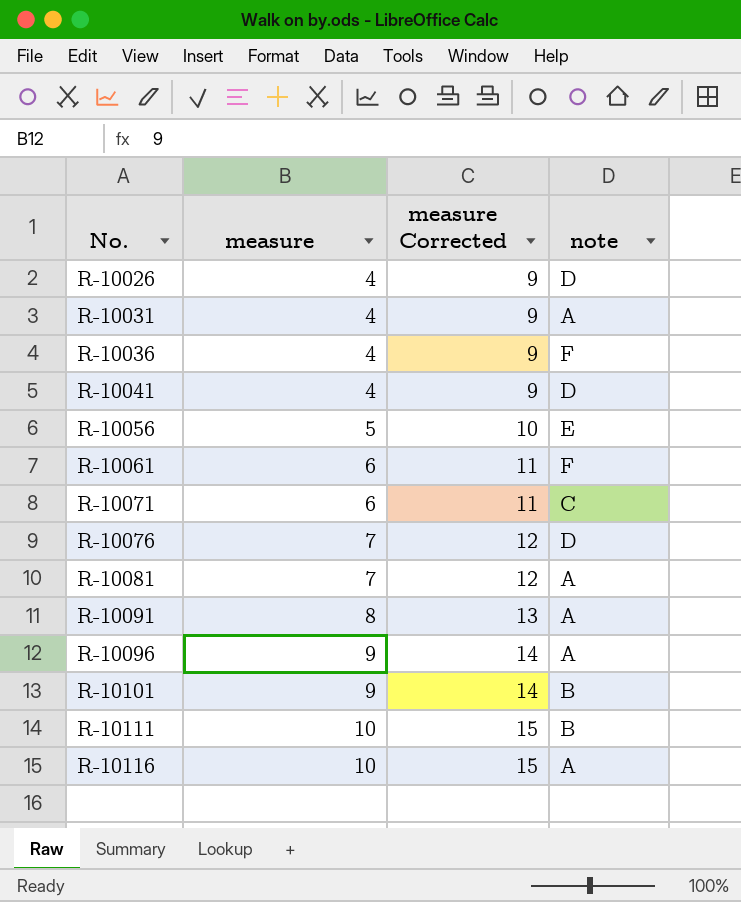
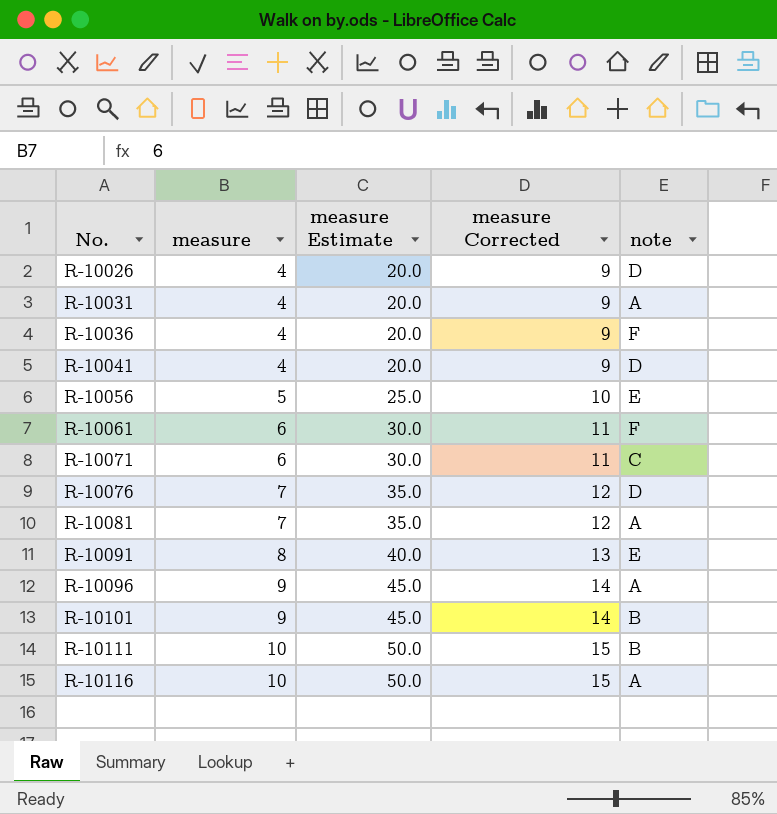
column measure Estimate | formula: none -> [measure] * 5
R-10091 | note: A -> E

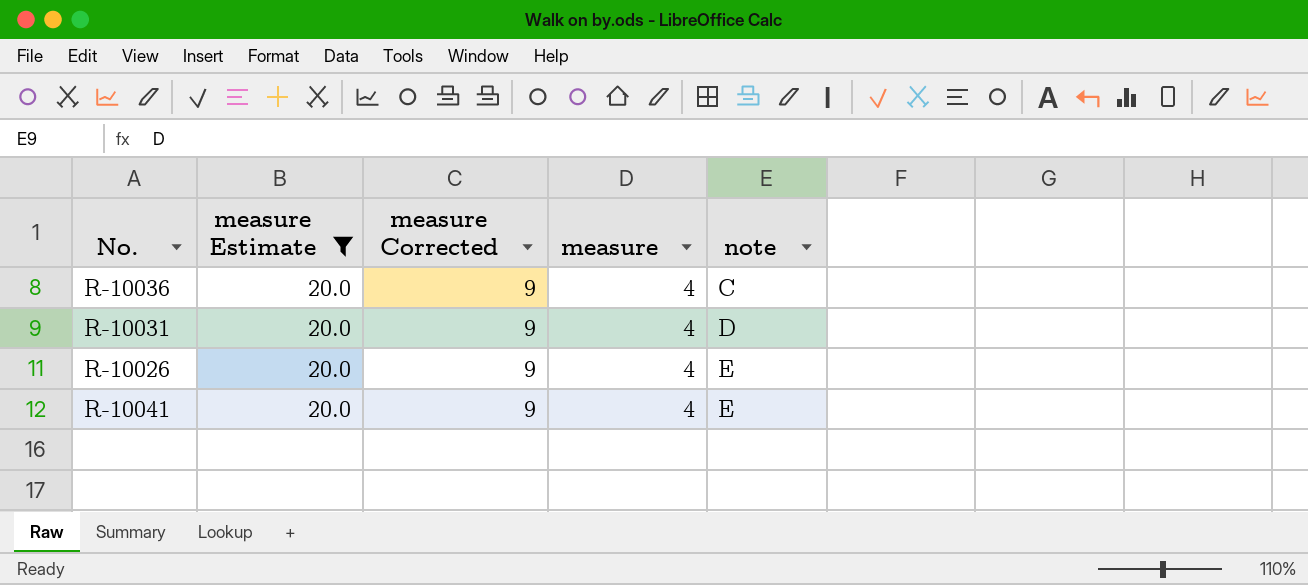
filter: none -> measure Estimate = 20.0
row order: No. ascending -> note ascending
column measure | position: 2 -> 4
R-10036 | note: F -> C
R-10031 | note: A -> D
R-10026 | note: D -> E
R-10041 | note: D -> E

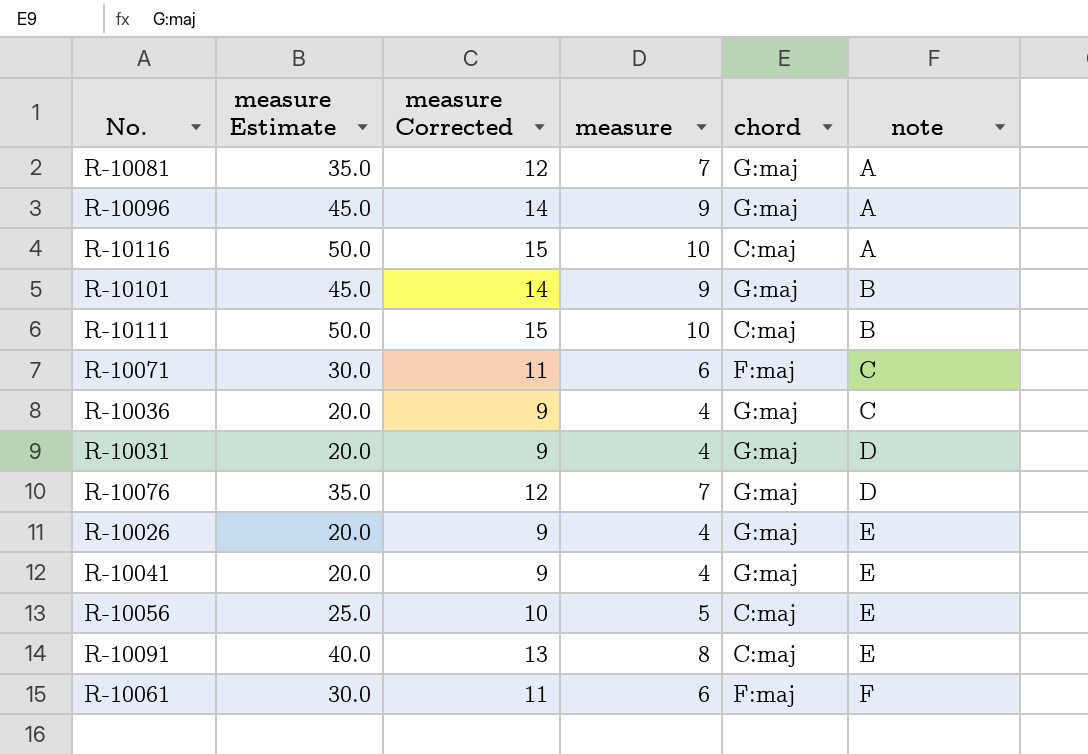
filter: measure Estimate = 20.0 -> none
column chord | position: none -> 5

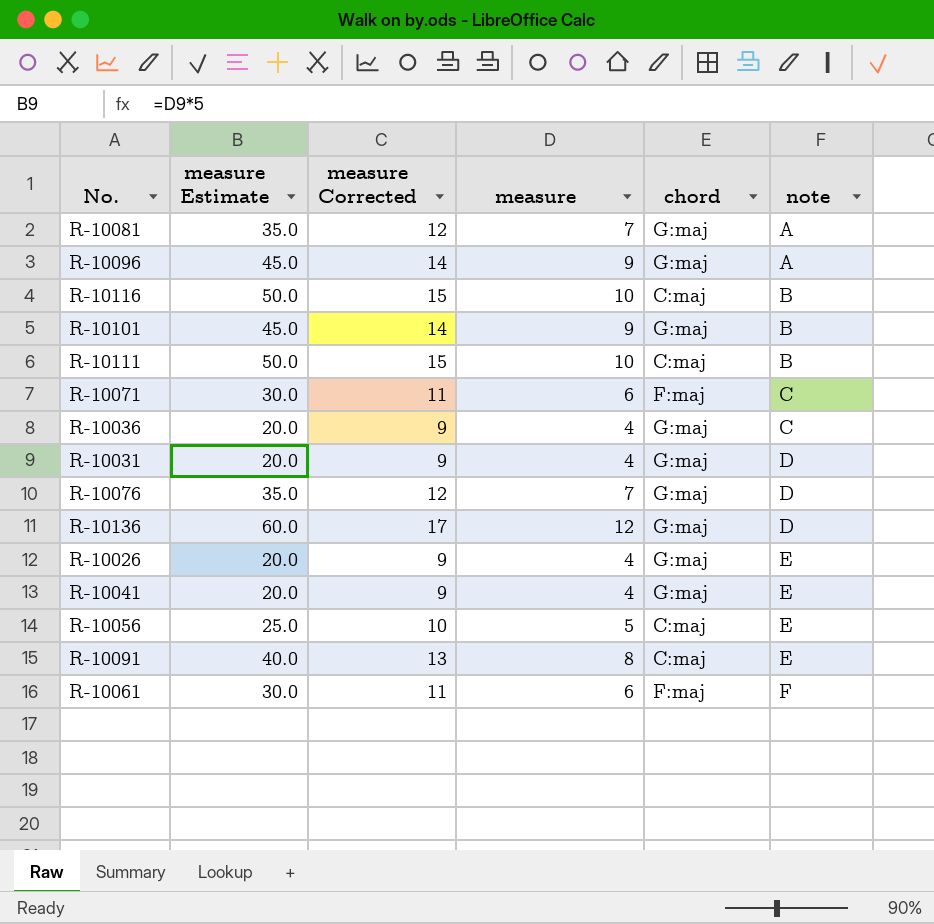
R-10116 | note: A -> B
row R-10136: none -> 60.0 | 17 | 12 | G:maj | D

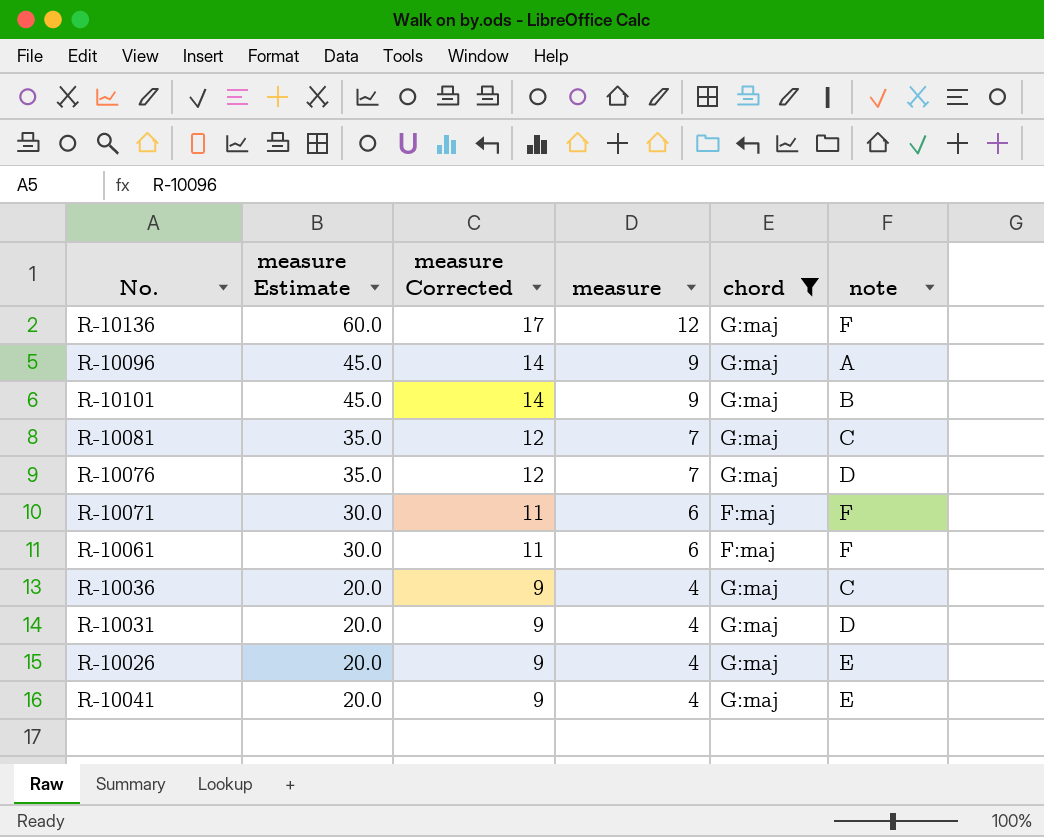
filter: none -> chord != C:maj
row order: note ascending -> measure Estimate descending
R-10136 | note: D -> F
R-10081 | note: A -> C
R-10071 | note: C -> F

